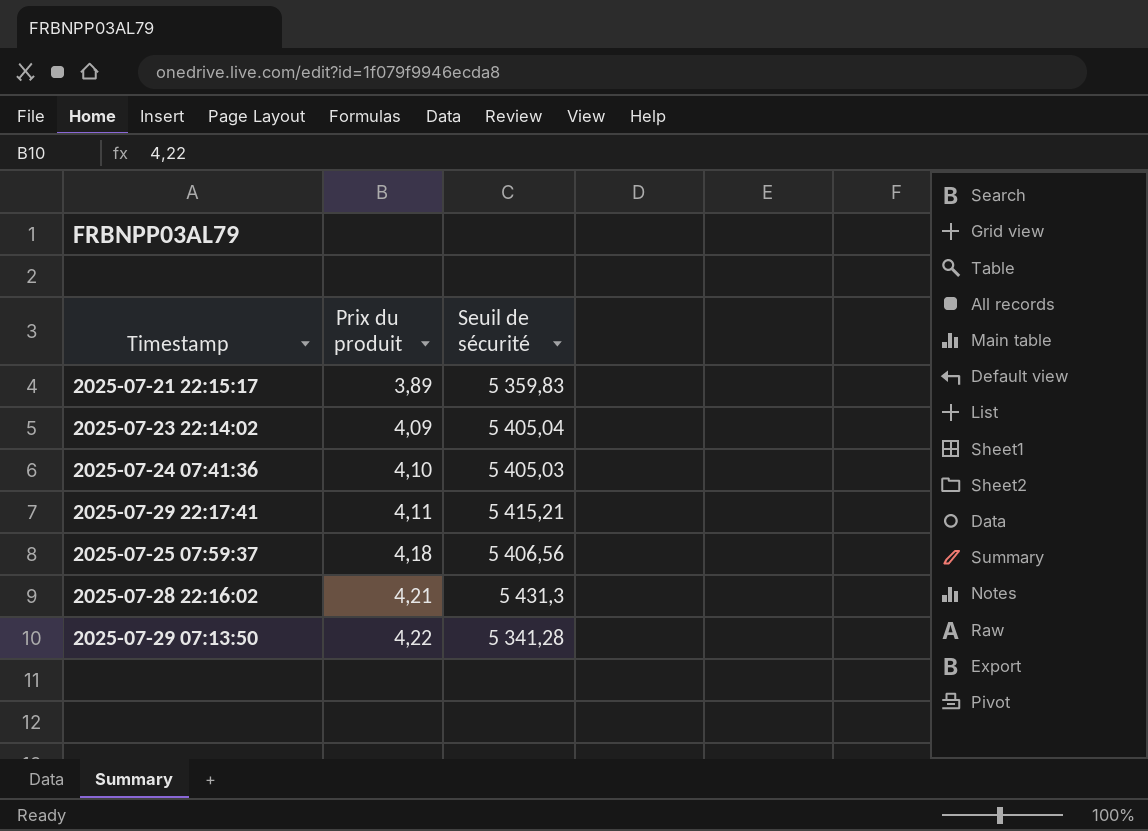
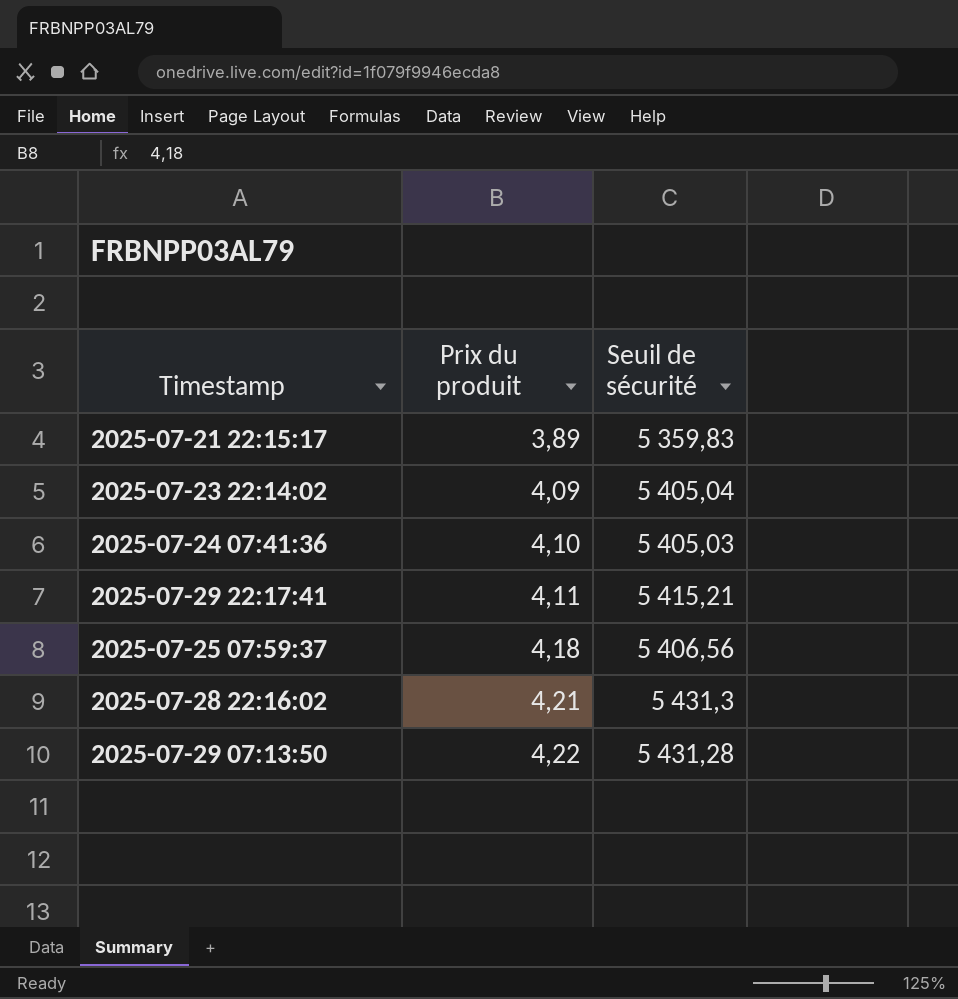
2025-07-29 07:13:50 | Seuil de sécurité: 5 341,28 -> 5 431,28

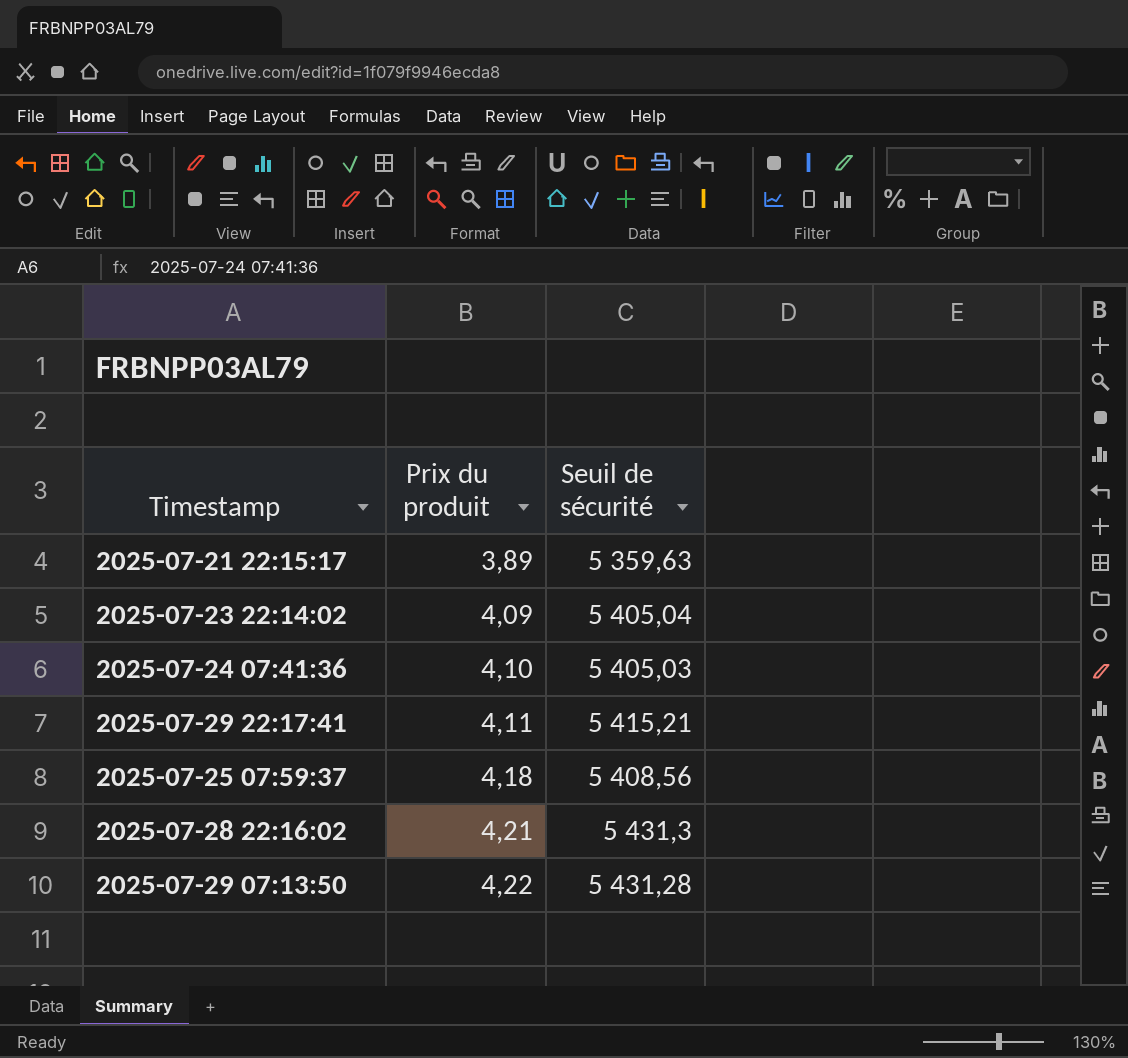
2025-07-21 22:15:17 | Seuil de sécurité: 5 359,83 -> 5 359,63
2025-07-25 07:59:37 | Seuil de sécurité: 5 406,56 -> 5 408,56

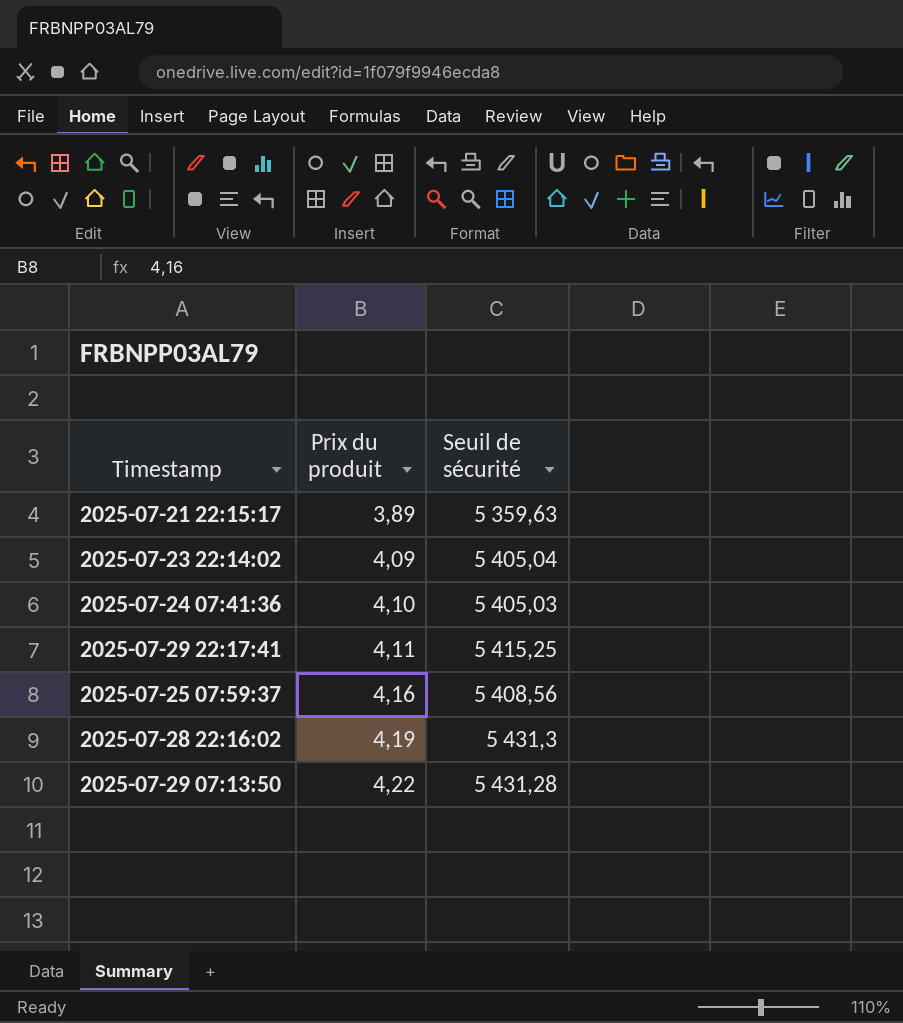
2025-07-29 22:17:41 | Seuil de sécurité: 5 415,21 -> 5 415,25
2025-07-25 07:59:37 | Prix du produit: 4,18 -> 4,16
2025-07-28 22:16:02 | Prix du produit: 4,21 -> 4,19

